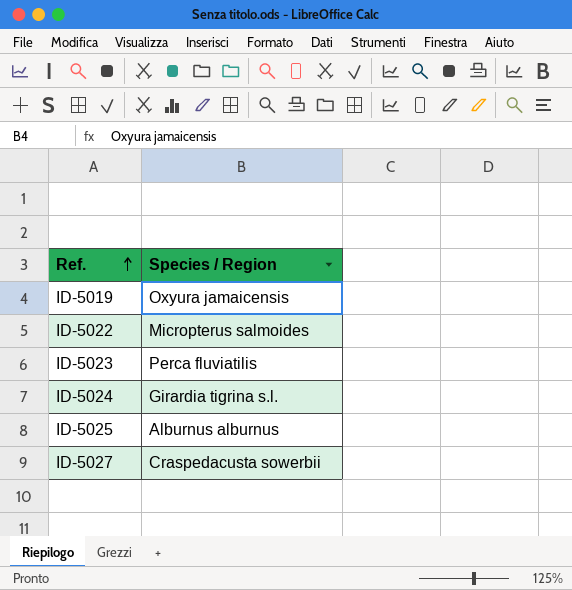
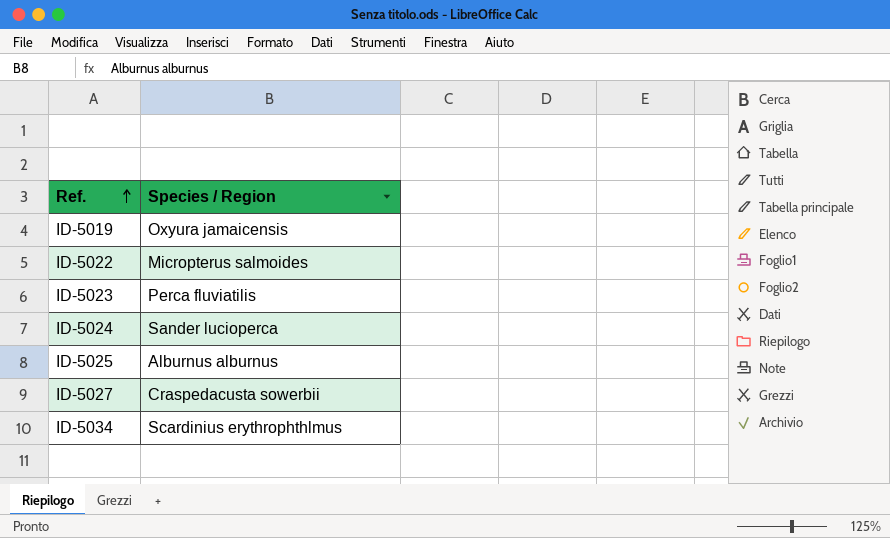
ID-5024 | Species / Region: Girardia tigrina s.l. -> Sander lucioperca
row ID-5034: none -> Scardinius erythrophthlmus

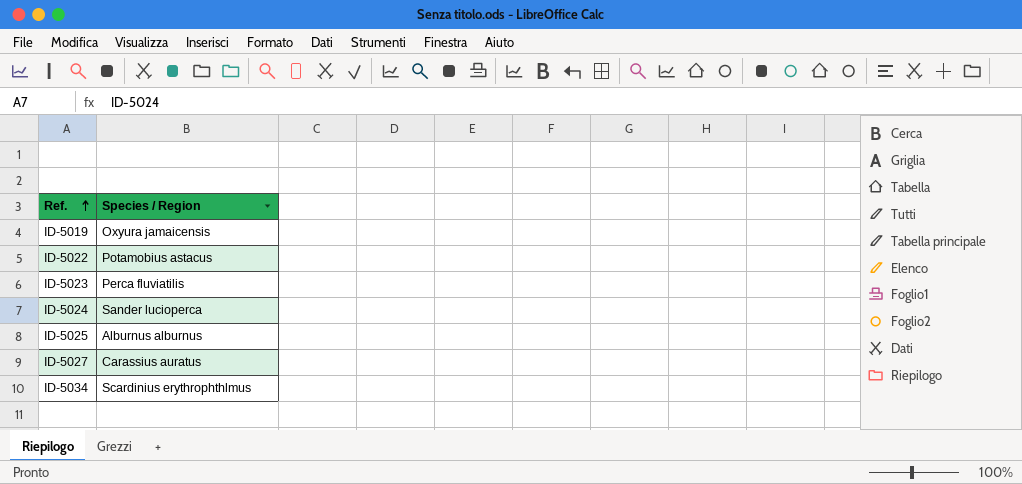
ID-5022 | Species / Region: Micropterus salmoides -> Potamobius astacus
ID-5027 | Species / Region: Craspedacusta sowerbii -> Carassius auratus

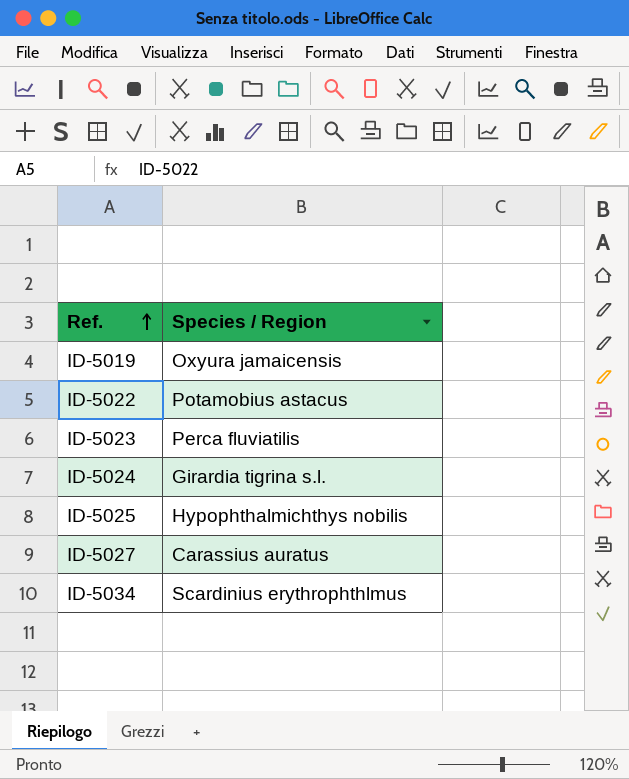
ID-5024 | Species / Region: Sander lucioperca -> Girardia tigrina s.l.
ID-5025 | Species / Region: Alburnus alburnus -> Hypophthalmichthys nobilis

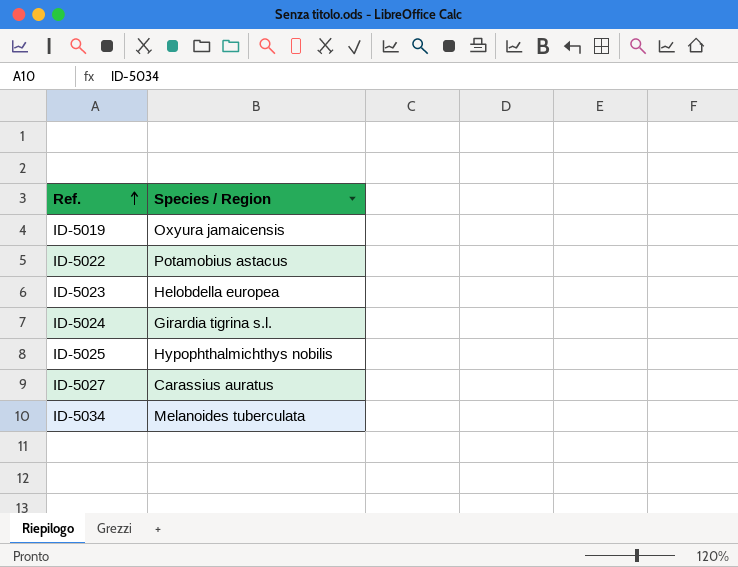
ID-5023 | Species / Region: Perca fluviatilis -> Helobdella europea
ID-5034 | Species / Region: Scardinius erythrophthlmus -> Melanoides tuberculata

